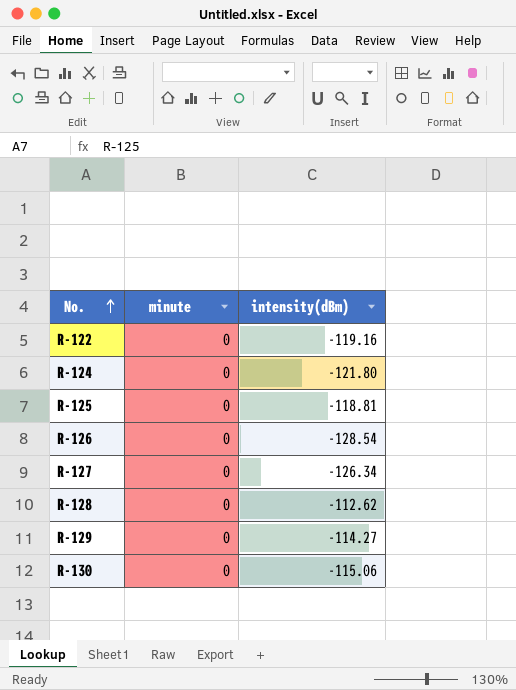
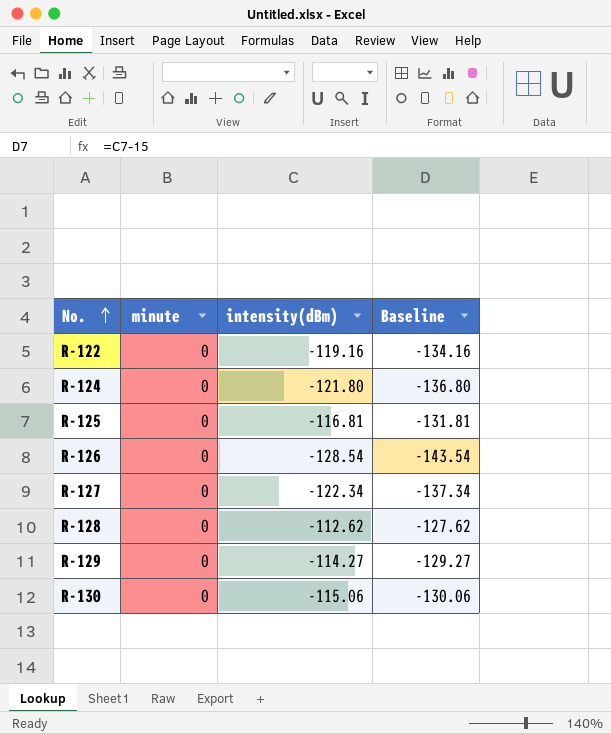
column Baseline | formula: none -> [intensity(dBm)] - 15
R-125 | intensity(dBm): -118.81 -> -116.81
R-127 | intensity(dBm): -126.34 -> -122.34

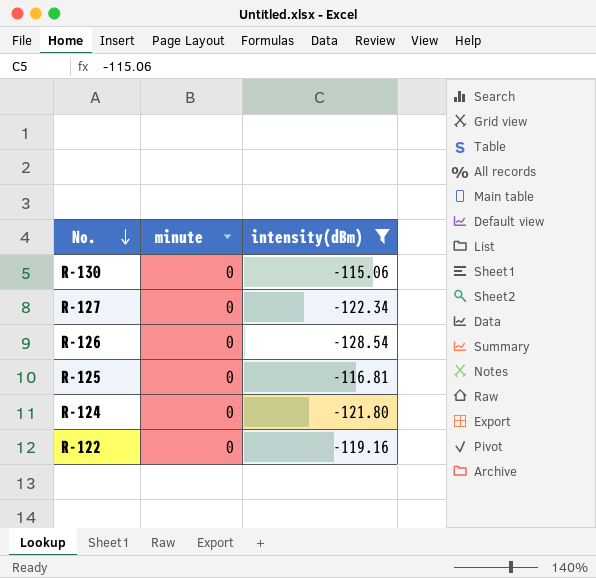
filter: none -> intensity(dBm) <= -115.06
row order: No. ascending -> No. descending
column Baseline | formula: [intensity(dBm)] - 15 -> none

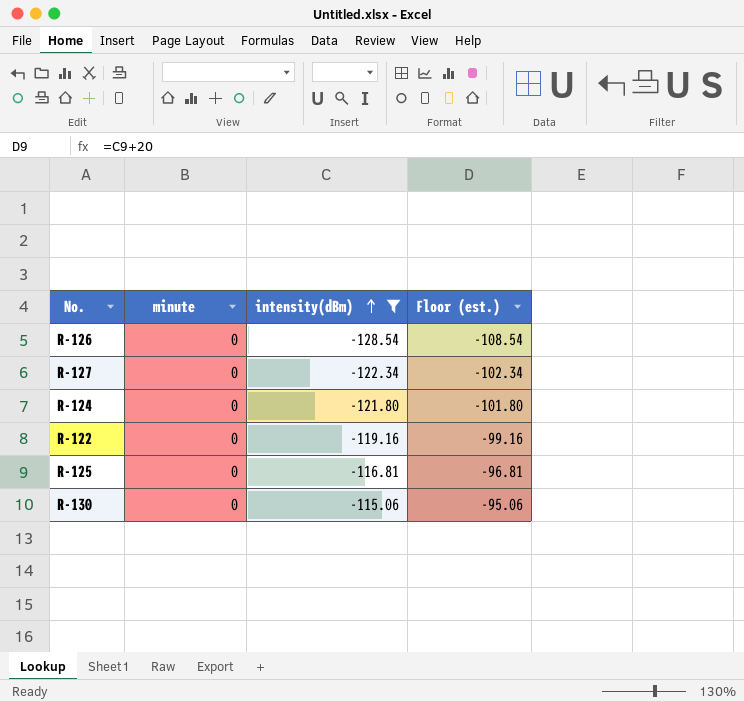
row order: No. descending -> intensity(dBm) ascending
column Floor (est.) | formula: none -> [intensity(dBm)] + 20

